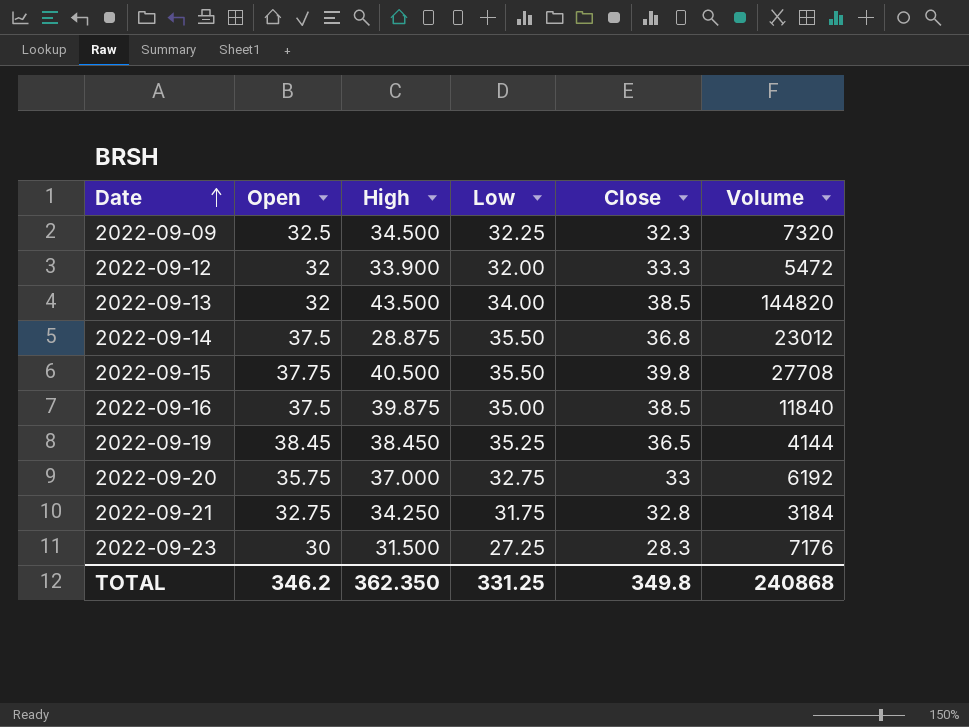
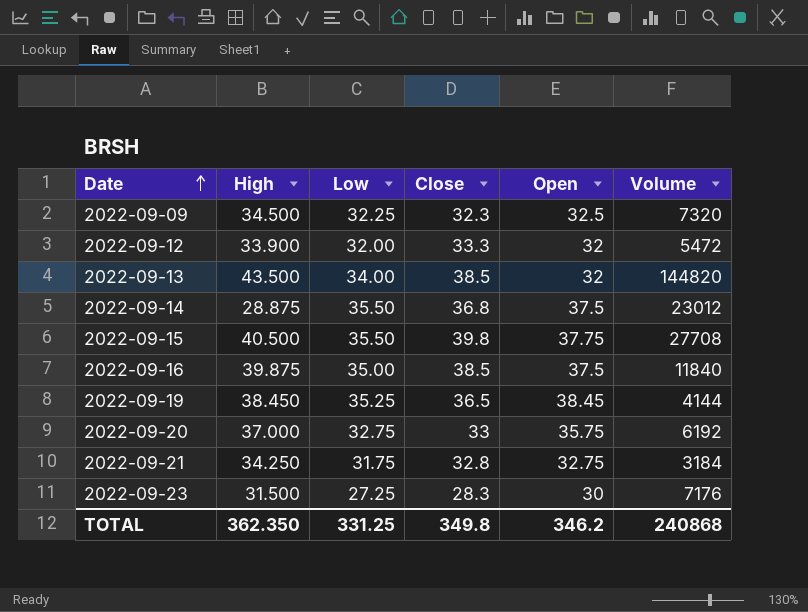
column Open | position: 2 -> 5

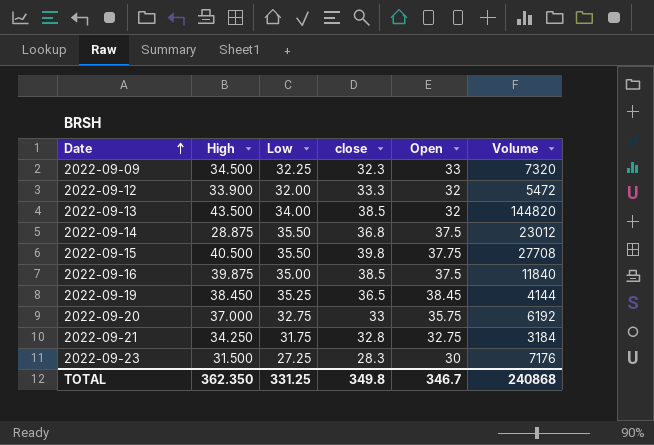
column name: Close -> close
2022-09-09 | Open: 32.5 -> 33
TOTAL | Open: 346.2 -> 346.7

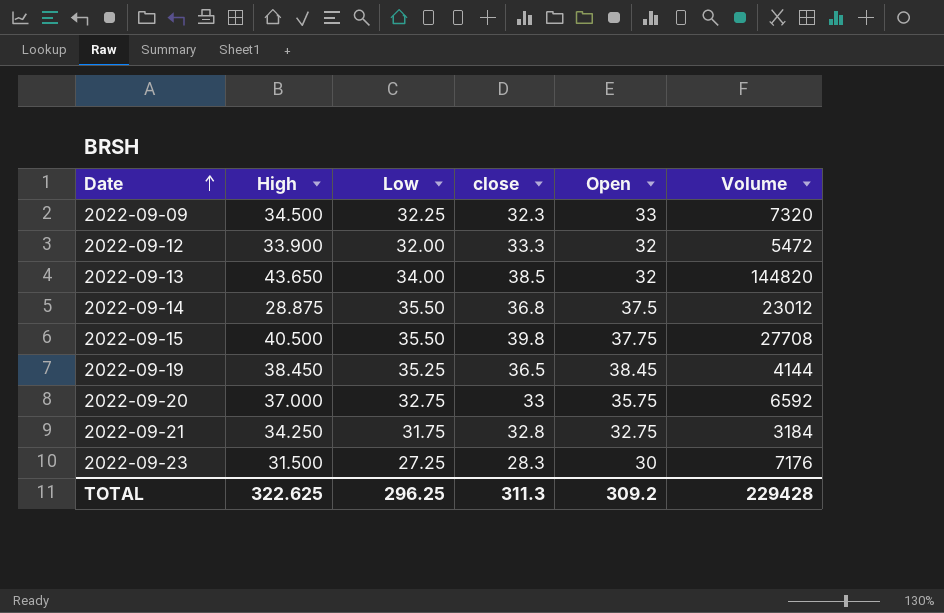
row 2022-09-16: 39.875 | 35.00 | 38.5 | 37.5 | 11840 -> none
2022-09-13 | High: 43.500 -> 43.650
2022-09-20 | Volume: 6192 -> 6592
TOTAL | High: 362.350 -> 322.625
TOTAL | Low: 331.25 -> 296.25
TOTAL | close: 349.8 -> 311.3
TOTAL | Open: 346.7 -> 309.2
TOTAL | Volume: 240868 -> 229428

